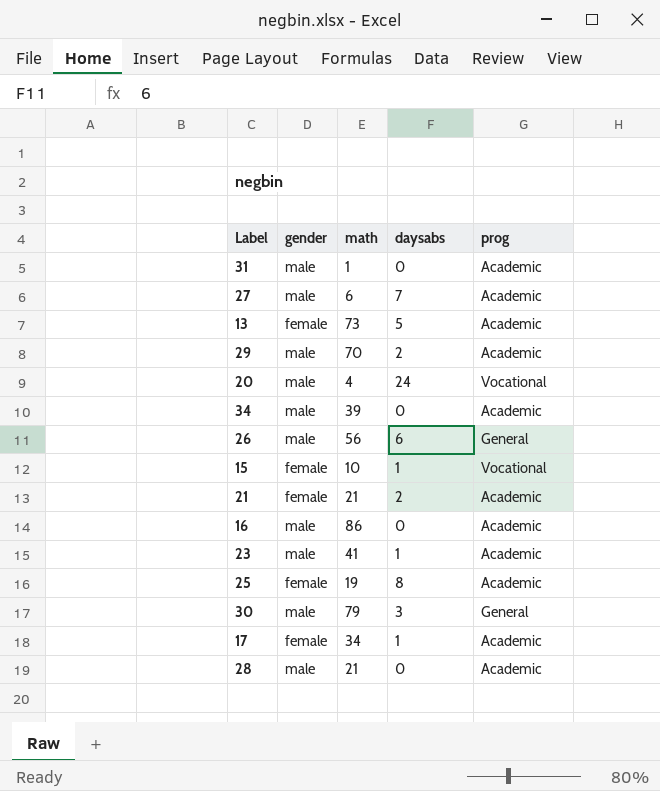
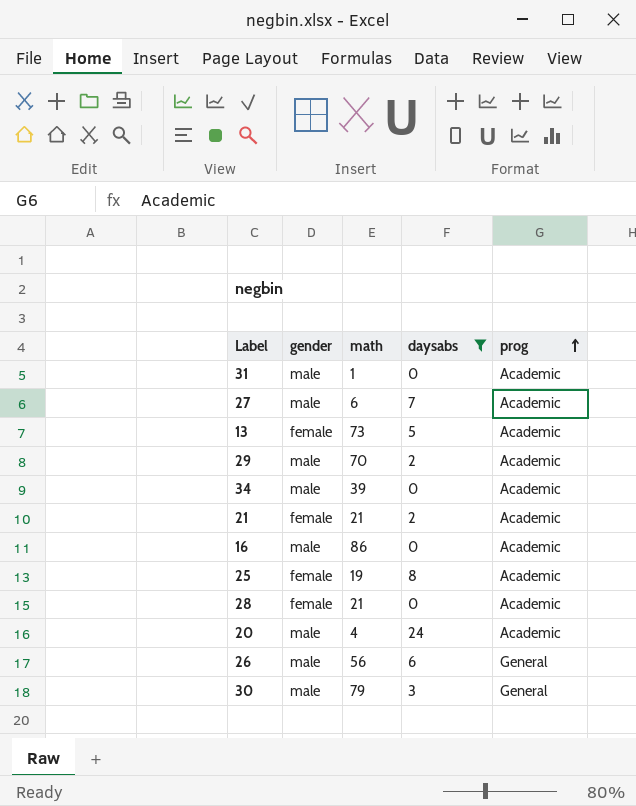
filter: none -> daysabs != 1
row order: none -> prog ascending
28 | gender: male -> female
20 | prog: Vocational -> Academic

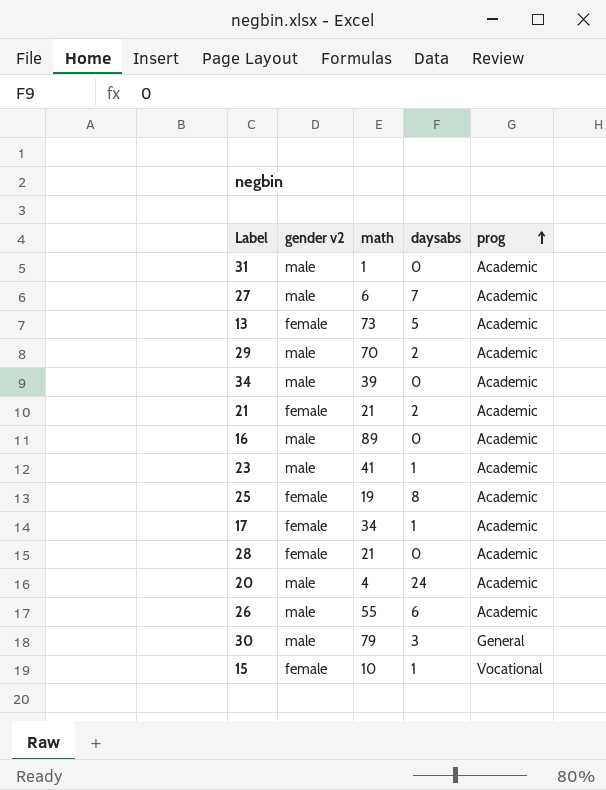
filter: daysabs != 1 -> none
column name: gender -> gender v2
16 | math: 86 -> 89
26 | math: 56 -> 55
26 | prog: General -> Academic

